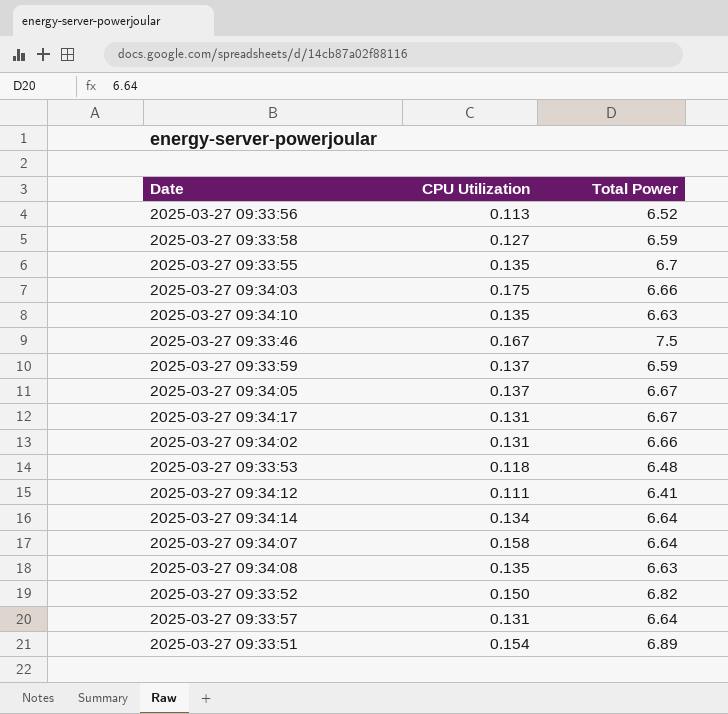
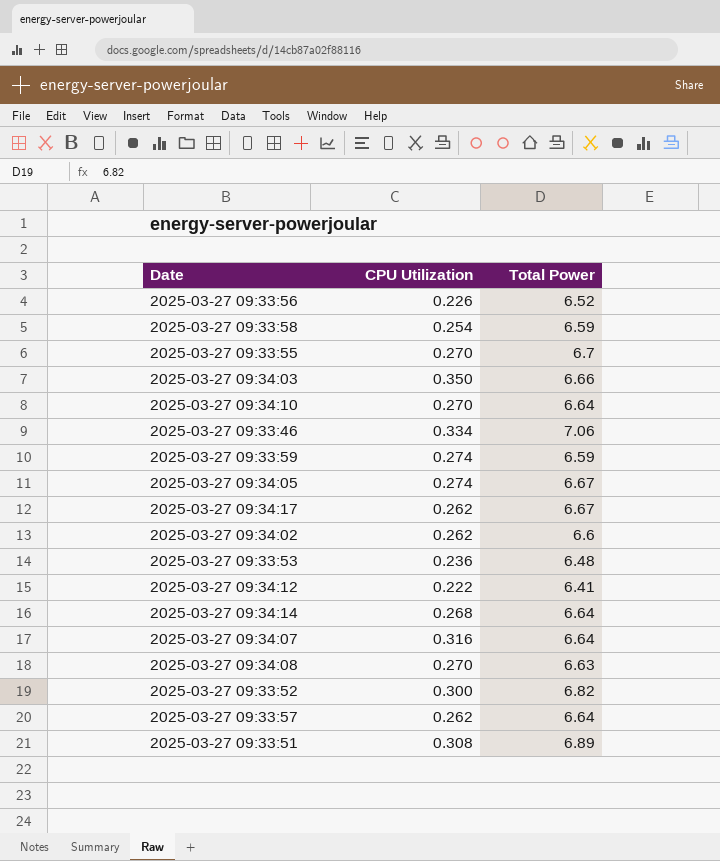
2025-03-27 09:33:56 | CPU Utilization: 0.113 -> 0.226
2025-03-27 09:33:58 | CPU Utilization: 0.127 -> 0.254
2025-03-27 09:33:55 | CPU Utilization: 0.135 -> 0.270
2025-03-27 09:34:03 | CPU Utilization: 0.175 -> 0.350
2025-03-27 09:34:10 | CPU Utilization: 0.135 -> 0.270
2025-03-27 09:34:10 | Total Power: 6.63 -> 6.64
2025-03-27 09:33:46 | CPU Utilization: 0.167 -> 0.334
2025-03-27 09:33:46 | Total Power: 7.5 -> 7.06
2025-03-27 09:33:59 | CPU Utilization: 0.137 -> 0.274
2025-03-27 09:34:05 | CPU Utilization: 0.137 -> 0.274
2025-03-27 09:34:17 | CPU Utilization: 0.131 -> 0.262
2025-03-27 09:34:02 | CPU Utilization: 0.131 -> 0.262
2025-03-27 09:34:02 | Total Power: 6.66 -> 6.6
2025-03-27 09:33:53 | CPU Utilization: 0.118 -> 0.236
2025-03-27 09:34:12 | CPU Utilization: 0.111 -> 0.222
2025-03-27 09:34:14 | CPU Utilization: 0.134 -> 0.268
2025-03-27 09:34:07 | CPU Utilization: 0.158 -> 0.316
2025-03-27 09:34:08 | CPU Utilization: 0.135 -> 0.270
2025-03-27 09:33:52 | CPU Utilization: 0.150 -> 0.300
2025-03-27 09:33:57 | CPU Utilization: 0.131 -> 0.262
2025-03-27 09:33:51 | CPU Utilization: 0.154 -> 0.308

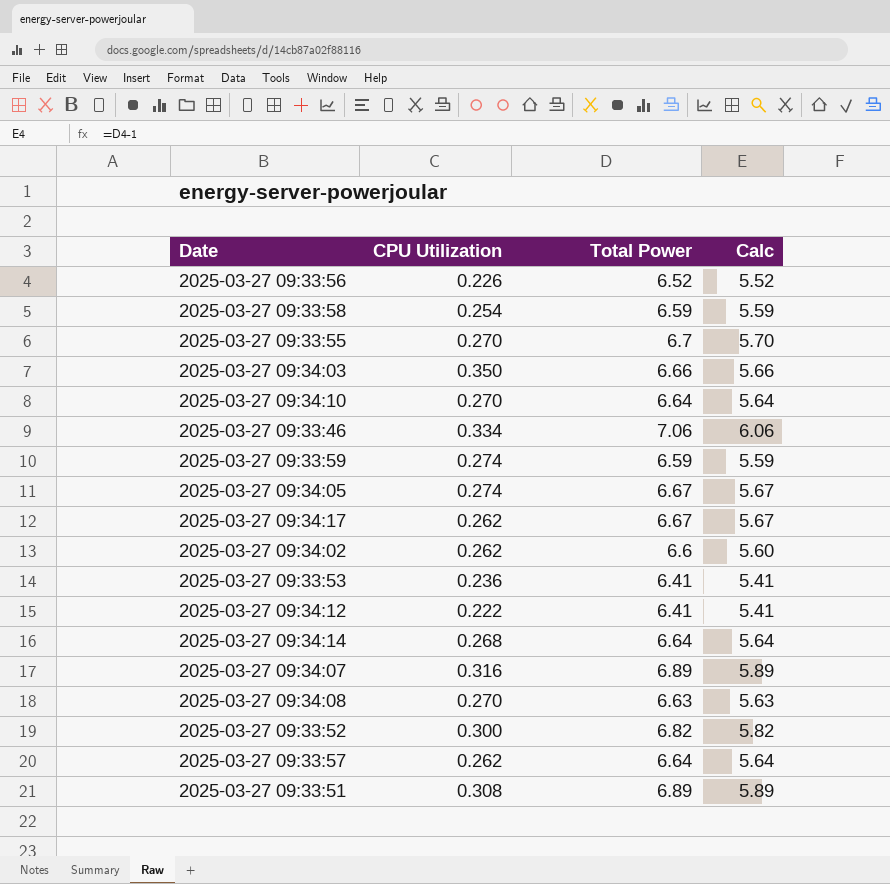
column Calc | formula: none -> [Total Power] - 1
2025-03-27 09:33:53 | Total Power: 6.48 -> 6.41
2025-03-27 09:34:07 | Total Power: 6.64 -> 6.89

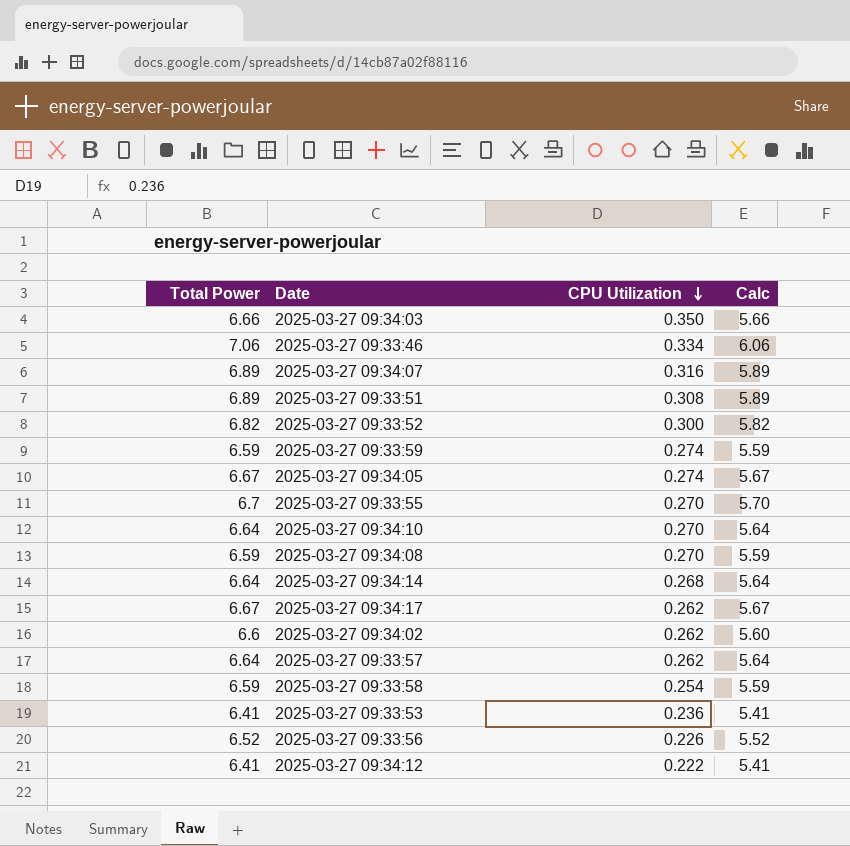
row order: none -> CPU Utilization descending
column Total Power | position: 3 -> 1
2025-03-27 09:34:08 | Total Power: 6.63 -> 6.59
2025-03-27 09:34:08 | Calc: 5.63 -> 5.59

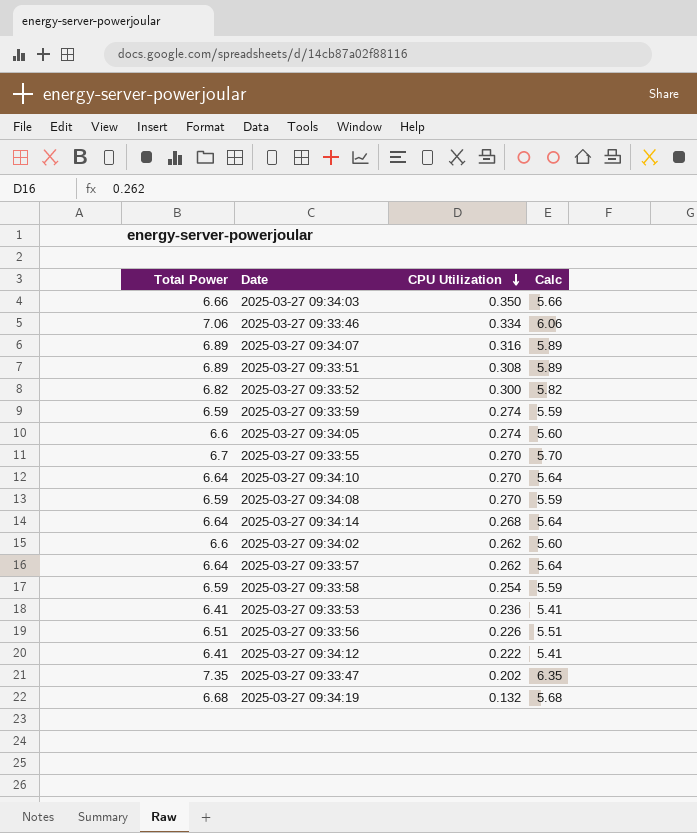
row 2025-03-27 09:34:17: 6.67 | 0.262 | 5.67 -> none
2025-03-27 09:34:05 | Total Power: 6.67 -> 6.6
2025-03-27 09:34:05 | Calc: 5.67 -> 5.60
2025-03-27 09:33:56 | Total Power: 6.52 -> 6.51
2025-03-27 09:33:56 | Calc: 5.52 -> 5.51
row 2025-03-27 09:33:47: none -> 7.35 | 0.202 | 6.35
row 2025-03-27 09:34:19: none -> 6.68 | 0.132 | 5.68

